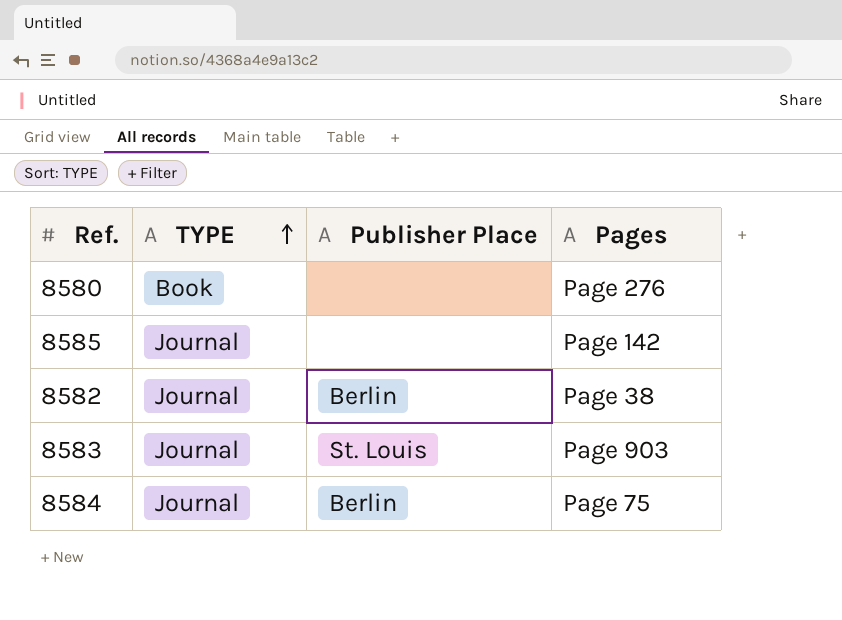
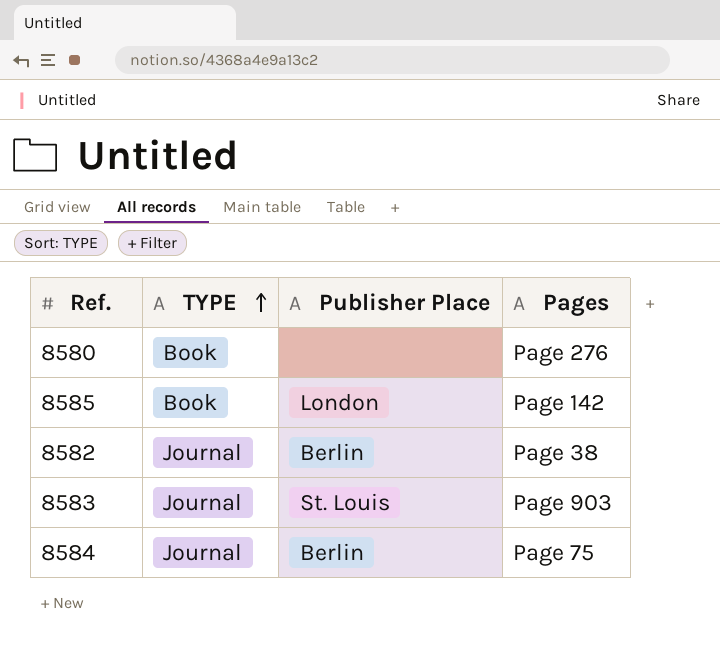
8585 | TYPE: Journal -> Book
8585 | Publisher Place: none -> London

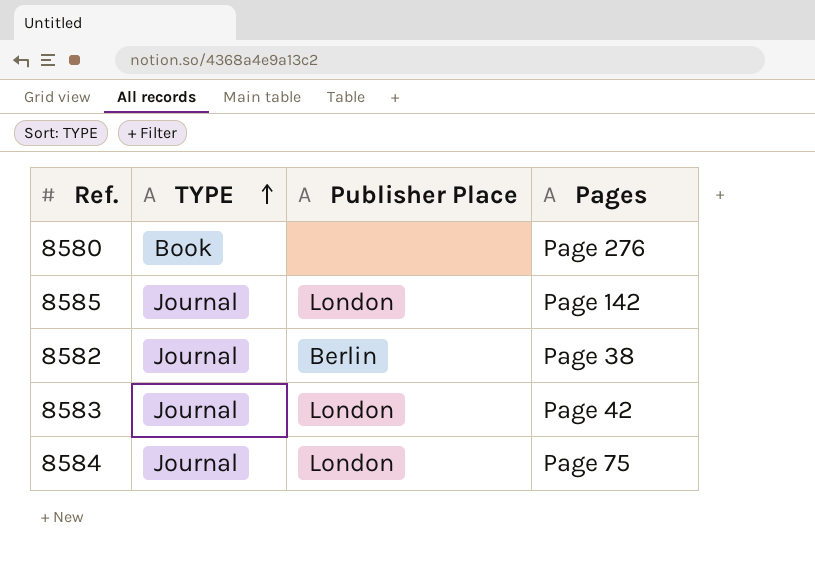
8585 | TYPE: Book -> Journal
8583 | Publisher Place: St. Louis -> London
8583 | Pages: Page 903 -> Page 42
8584 | Publisher Place: Berlin -> London

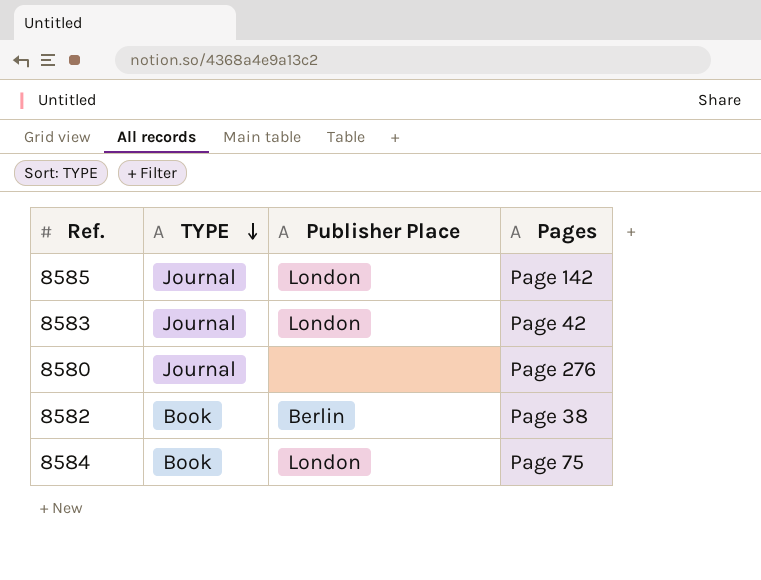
row order: TYPE ascending -> TYPE descending
8580 | TYPE: Book -> Journal
8582 | TYPE: Journal -> Book
8584 | TYPE: Journal -> Book

